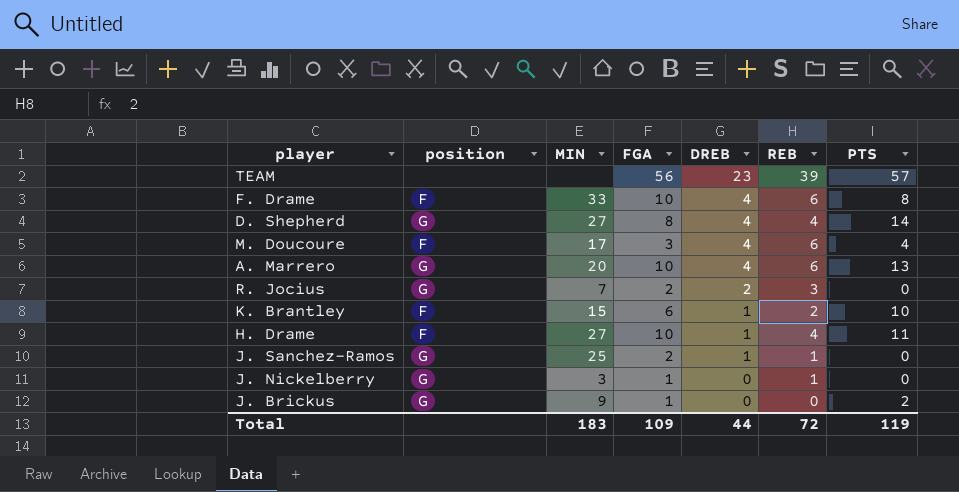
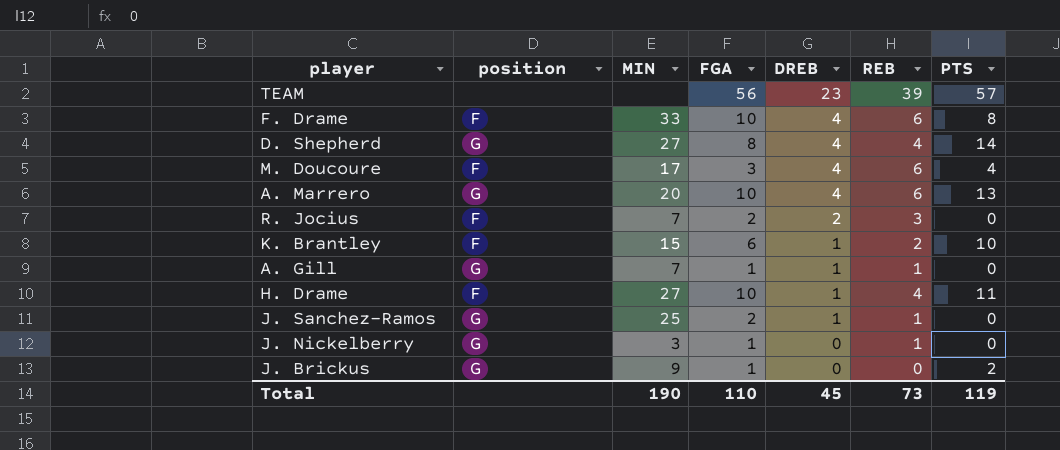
R. Jocius | position: G -> F
row A. Gill: none -> G | 7 | 1 | 1 | 1 | 0
Total | MIN: 183 -> 190
Total | FGA: 109 -> 110
Total | DREB: 44 -> 45
Total | REB: 72 -> 73

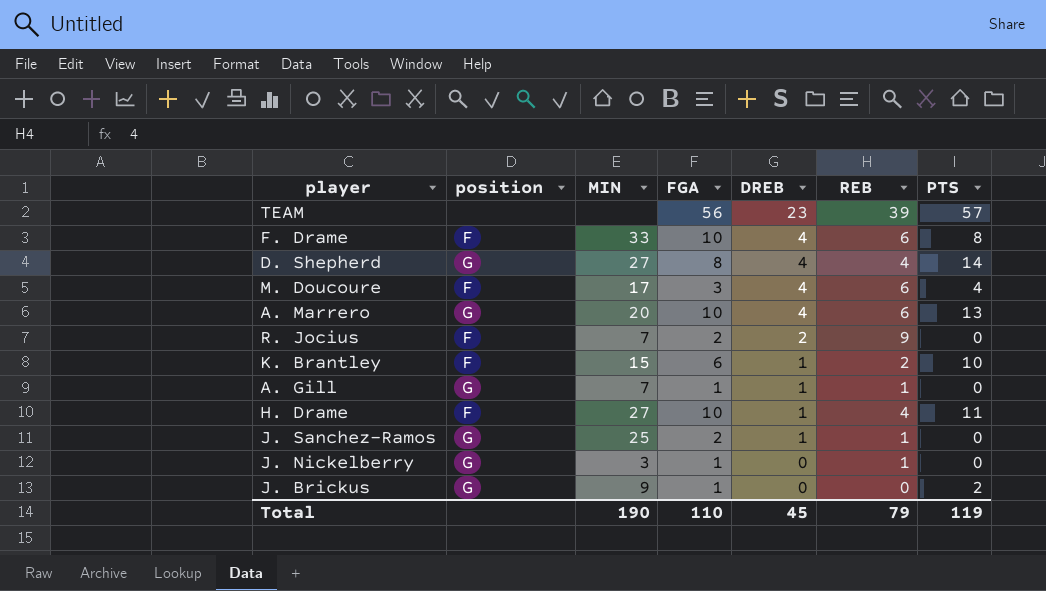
R. Jocius | REB: 3 -> 9
Total | REB: 73 -> 79

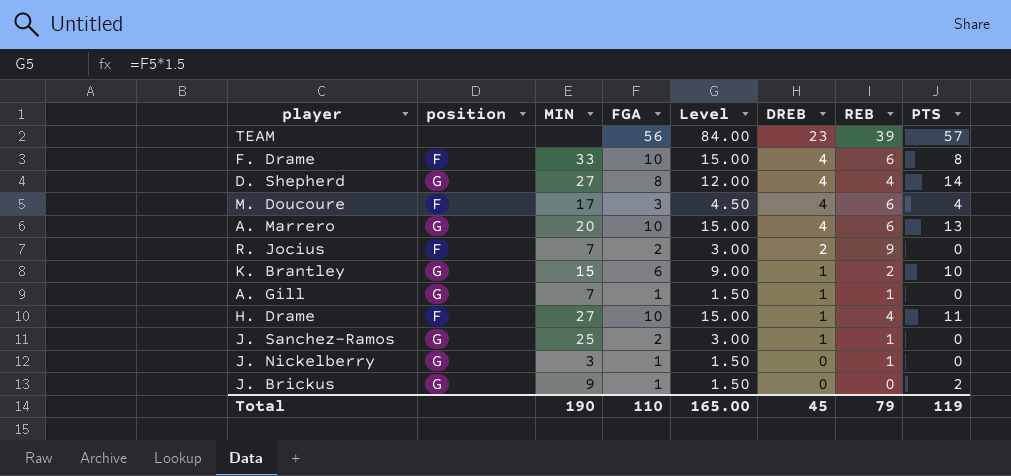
column Level | formula: none -> [FGA] * 1.5
K. Brantley | position: F -> G

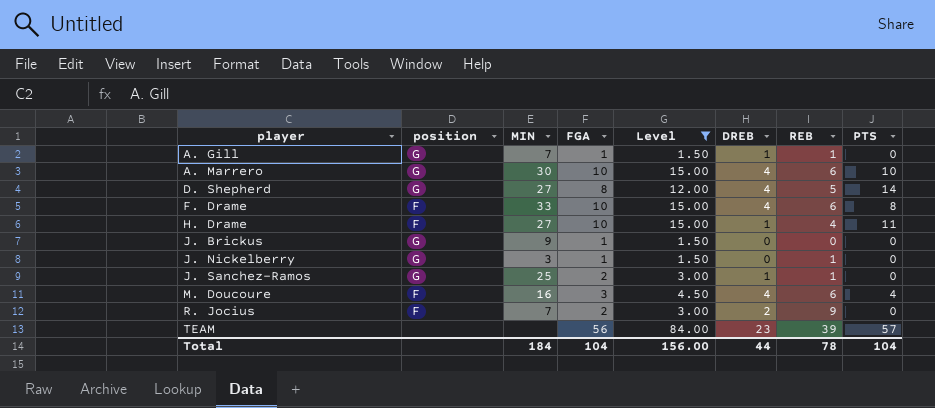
filter: none -> Level != 9.00
row order: DREB descending -> player ascending
A. Marrero | MIN: 20 -> 30
A. Marrero | PTS: 13 -> 10
D. Shepherd | REB: 4 -> 5
J. Brickus | PTS: 2 -> 0
M. Doucoure | MIN: 17 -> 16
Total | MIN: 190 -> 184
Total | FGA: 110 -> 104
Total | Level: 165.00 -> 156.00
Total | DREB: 45 -> 44
Total | REB: 79 -> 78
Total | PTS: 119 -> 104

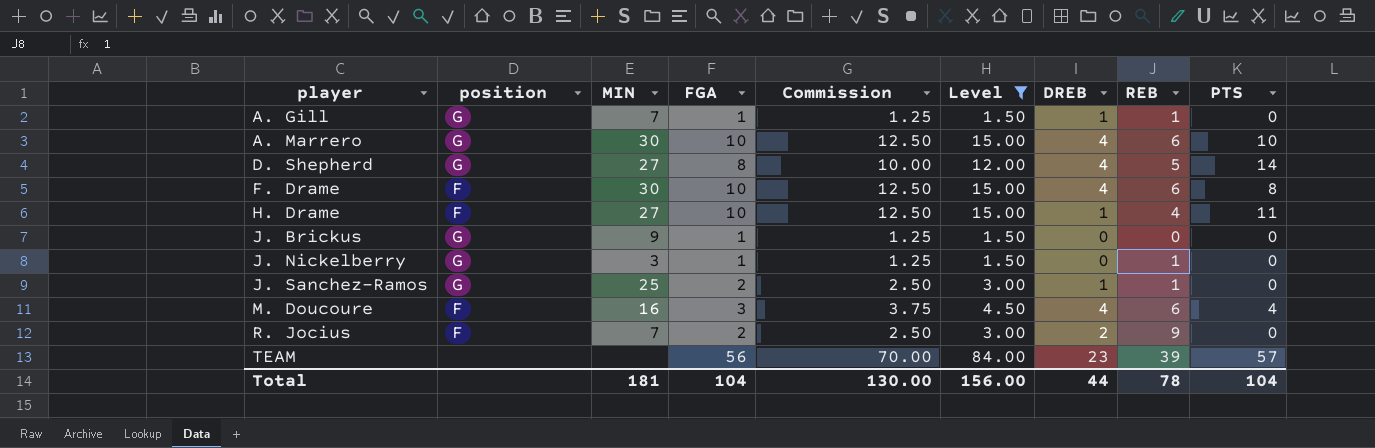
column Commission | formula: none -> [FGA] * 1.25
F. Drame | MIN: 33 -> 30
Total | MIN: 184 -> 181

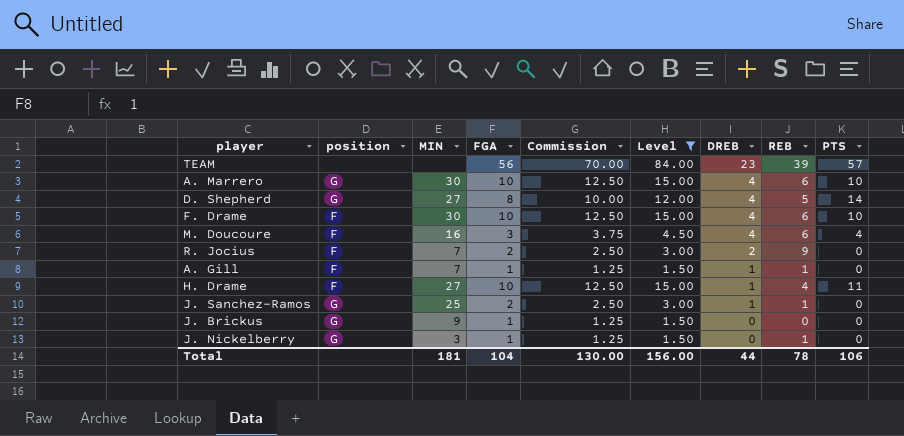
row order: player ascending -> DREB descending
F. Drame | PTS: 8 -> 10
A. Gill | position: G -> F
Total | PTS: 104 -> 106

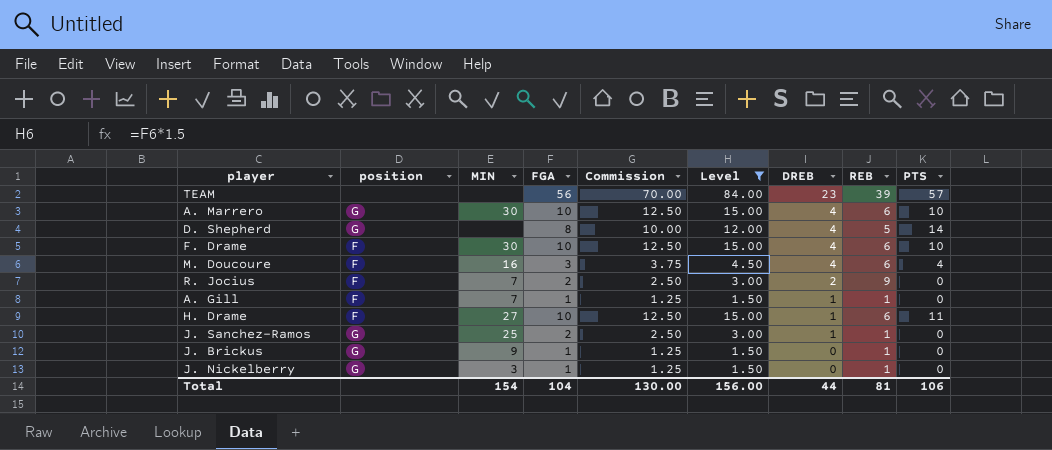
D. Shepherd | MIN: 27 -> none
H. Drame | REB: 4 -> 6
J. Brickus | REB: 0 -> 1
Total | MIN: 181 -> 154
Total | REB: 78 -> 81

